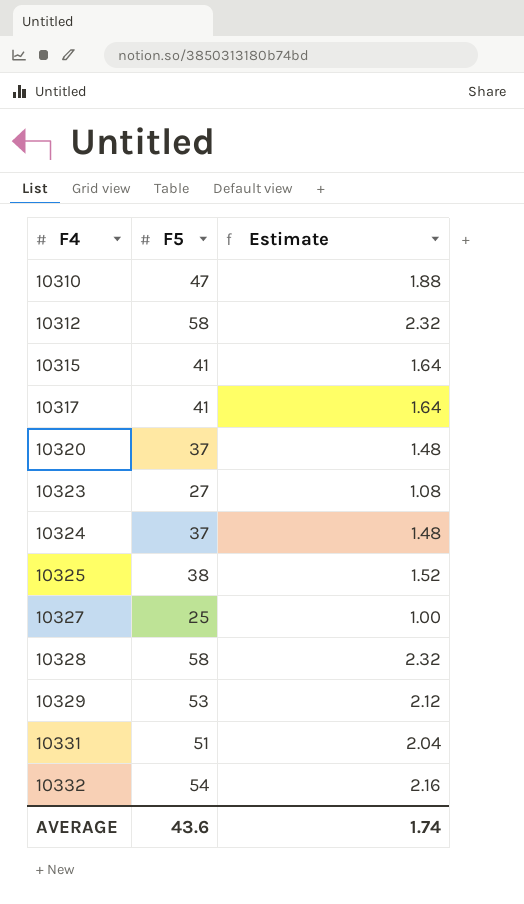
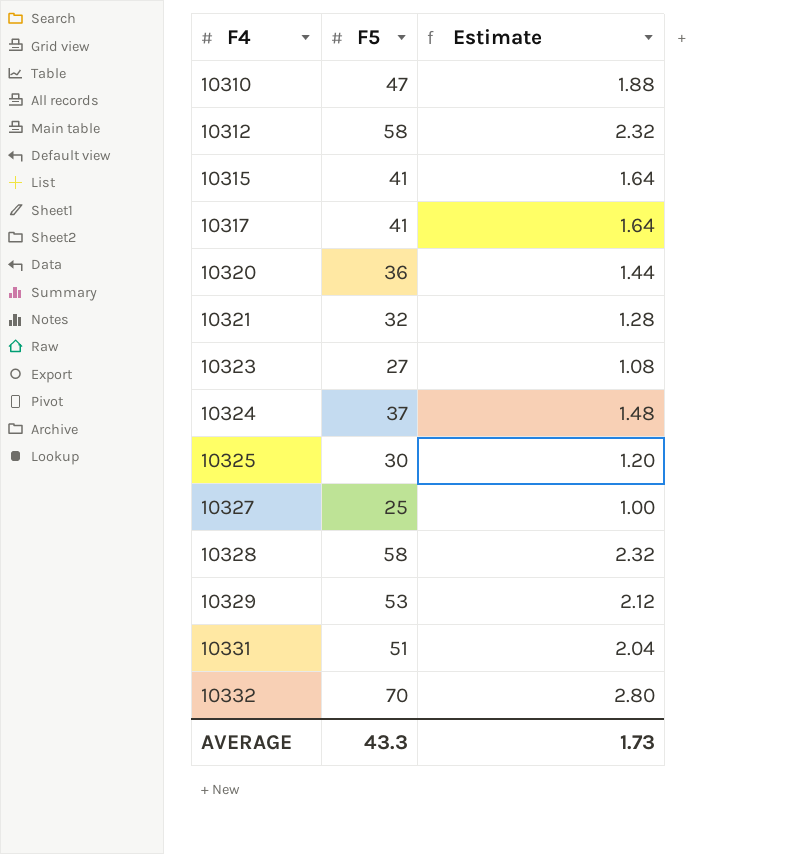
10320 | F5: 37 -> 36
10320 | Estimate: 1.48 -> 1.44
row 10321: none -> 32 | 1.28
10325 | F5: 38 -> 30
10325 | Estimate: 1.52 -> 1.20
10332 | F5: 54 -> 70
10332 | Estimate: 2.16 -> 2.80
AVERAGE | F5: 43.6 -> 43.3
AVERAGE | Estimate: 1.74 -> 1.73

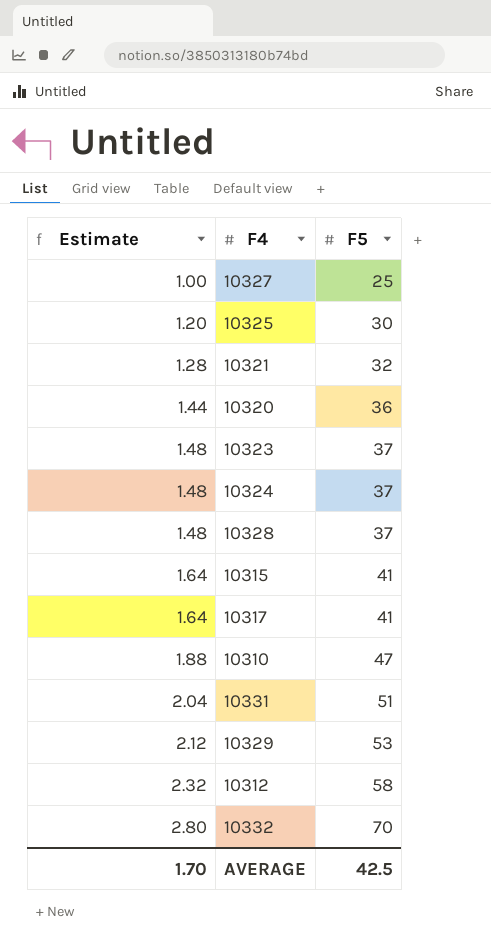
row order: F4 ascending -> Estimate ascending
column Estimate | position: 3 -> 1
10323 | Estimate: 1.08 -> 1.48
10323 | F5: 27 -> 37
10328 | Estimate: 2.32 -> 1.48
10328 | F5: 58 -> 37
AVERAGE | Estimate: 1.73 -> 1.70
AVERAGE | F5: 43.3 -> 42.5

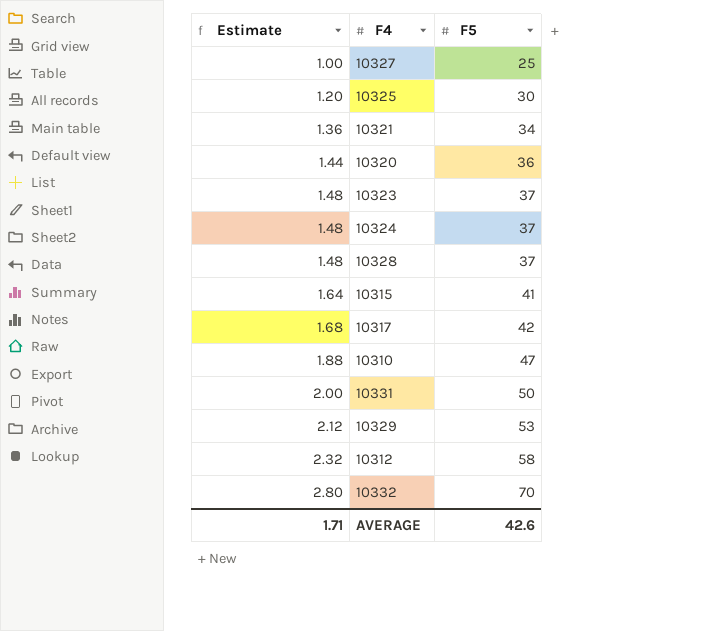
10321 | Estimate: 1.28 -> 1.36
10321 | F5: 32 -> 34
10317 | Estimate: 1.64 -> 1.68
10317 | F5: 41 -> 42
10331 | Estimate: 2.04 -> 2.00
10331 | F5: 51 -> 50
AVERAGE | Estimate: 1.70 -> 1.71
AVERAGE | F5: 42.5 -> 42.6

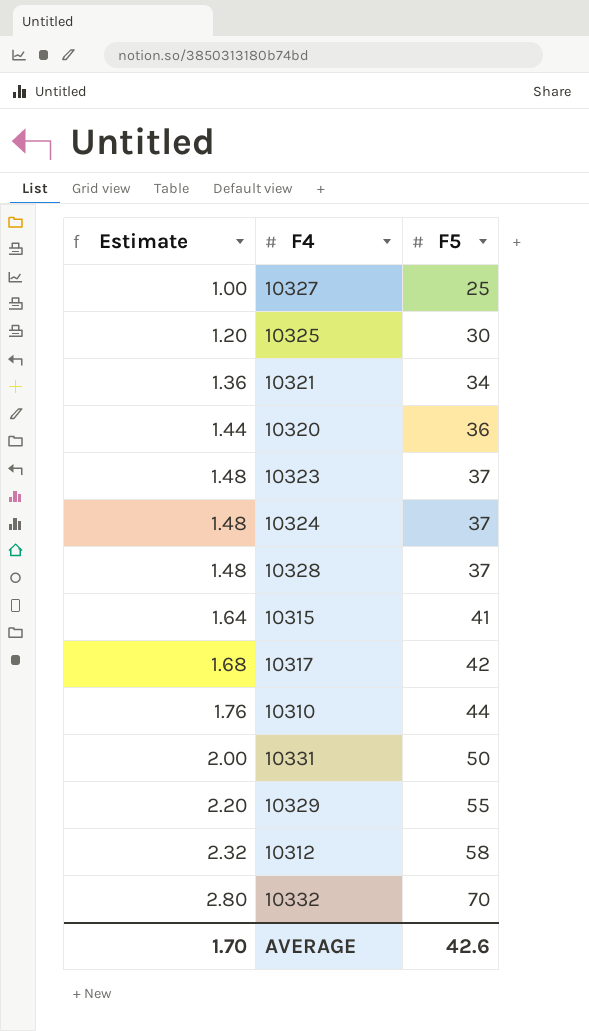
10310 | Estimate: 1.88 -> 1.76
10310 | F5: 47 -> 44
10329 | Estimate: 2.12 -> 2.20
10329 | F5: 53 -> 55
AVERAGE | Estimate: 1.71 -> 1.70

